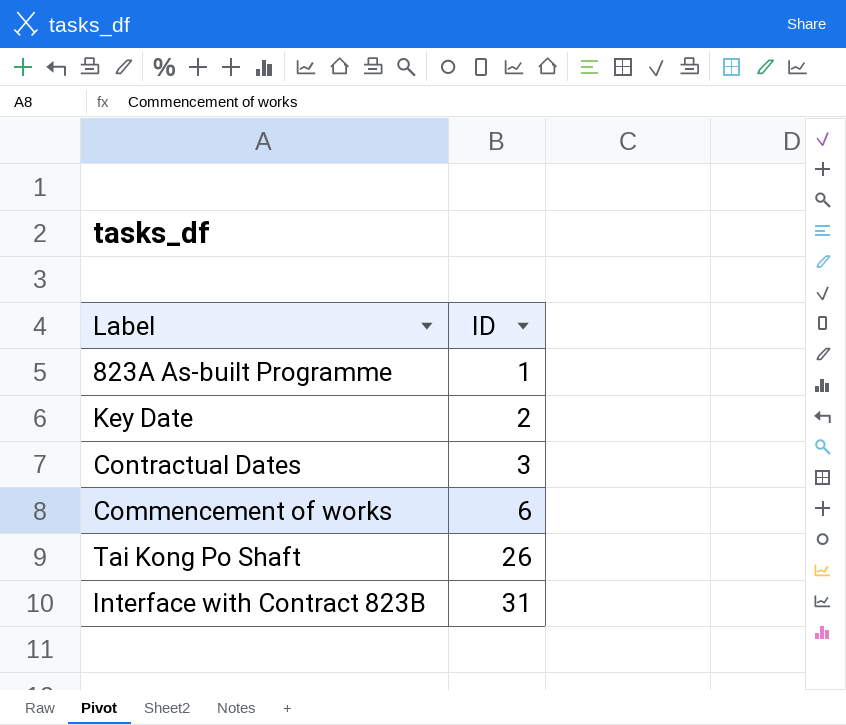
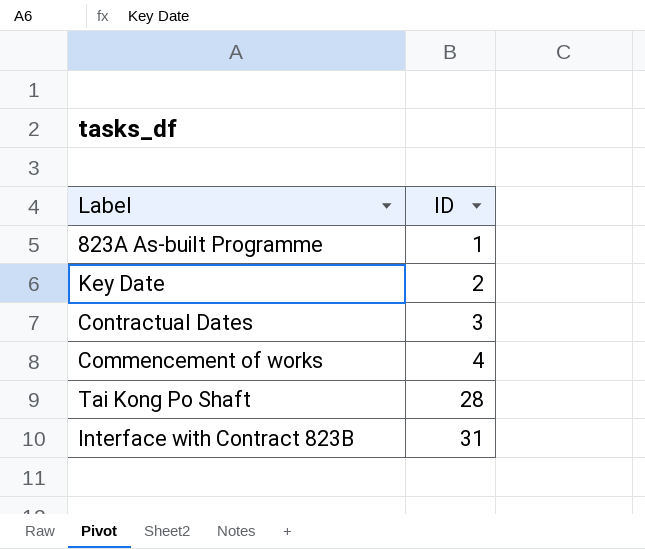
Commencement of works | ID: 6 -> 4
Tai Kong Po Shaft | ID: 26 -> 28

